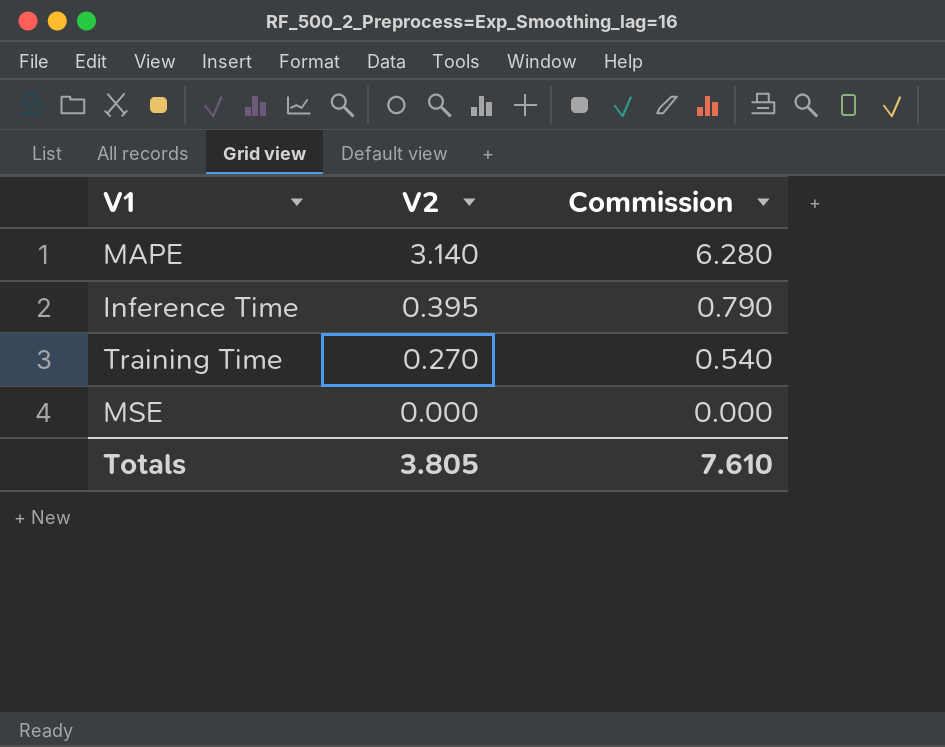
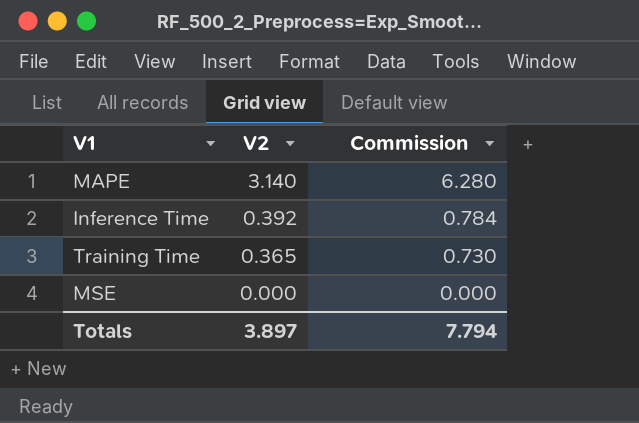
Inference Time | V2: 0.395 -> 0.392
Inference Time | Commission: 0.790 -> 0.784
Training Time | V2: 0.270 -> 0.365
Training Time | Commission: 0.540 -> 0.730
Totals | V2: 3.805 -> 3.897
Totals | Commission: 7.610 -> 7.794

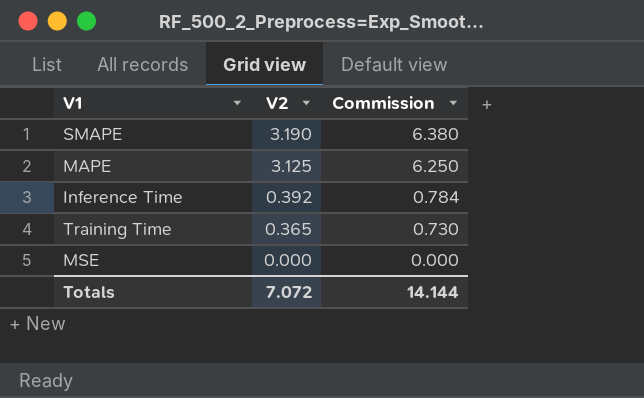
row SMAPE: none -> 3.190 | 6.380
MAPE | V2: 3.140 -> 3.125
MAPE | Commission: 6.280 -> 6.250
Totals | V2: 3.897 -> 7.072
Totals | Commission: 7.794 -> 14.144

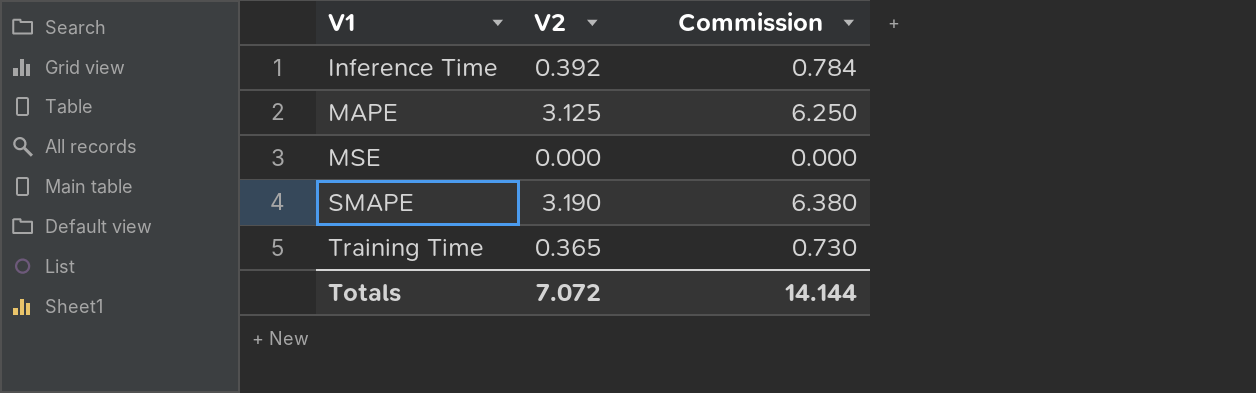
row order: V2 descending -> V1 ascending

